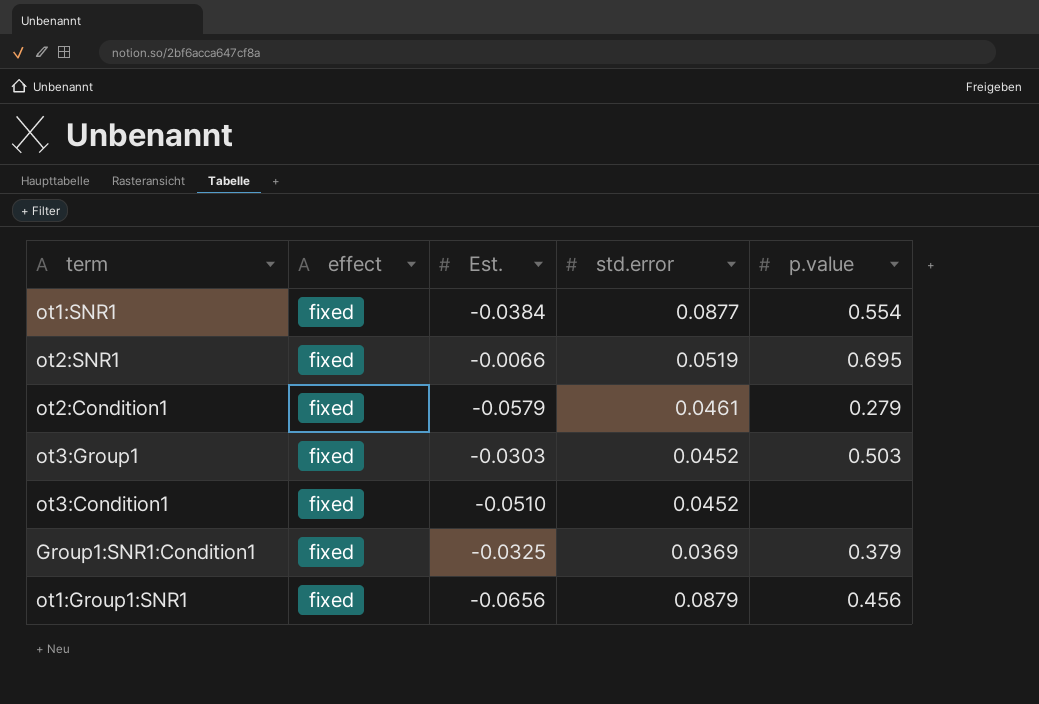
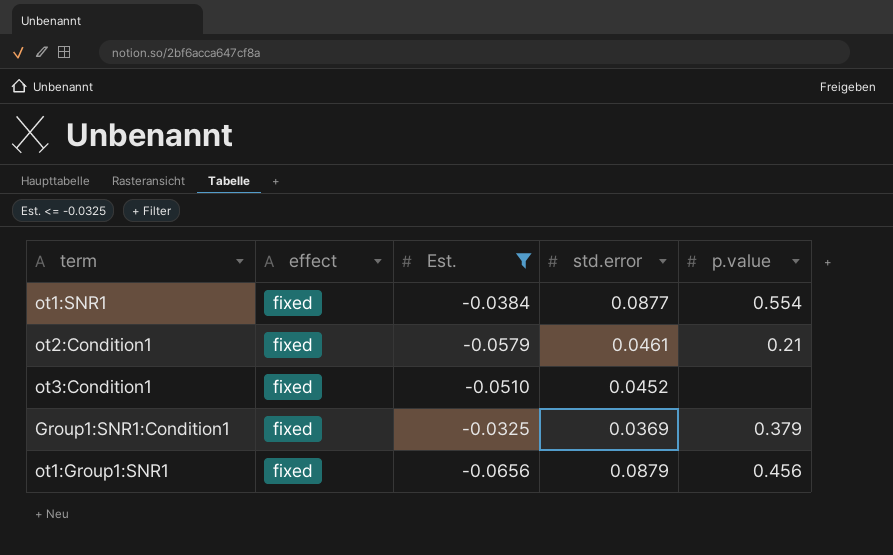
filter: none -> Est. <= -0.0325
ot2:Condition1 | p.value: 0.279 -> 0.21

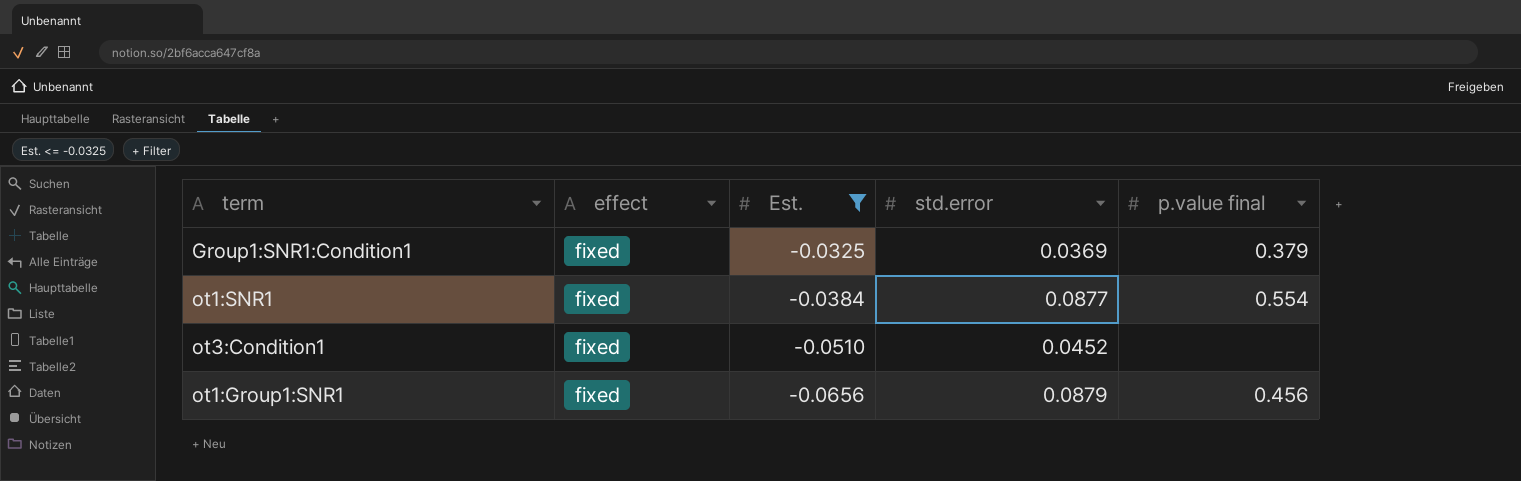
row order: none -> Est. descending
column name: p.value -> p.value final
row ot2:Condition1: fixed | -0.0579 | 0.0461 | 0.21 -> none

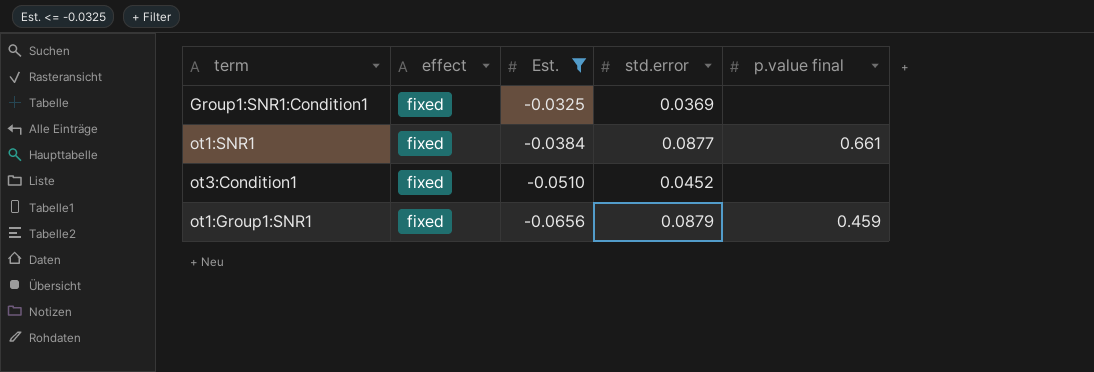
Group1:SNR1:Condition1 | p.value final: 0.379 -> none
ot1:SNR1 | p.value final: 0.554 -> 0.661
ot1:Group1:SNR1 | p.value final: 0.456 -> 0.459

